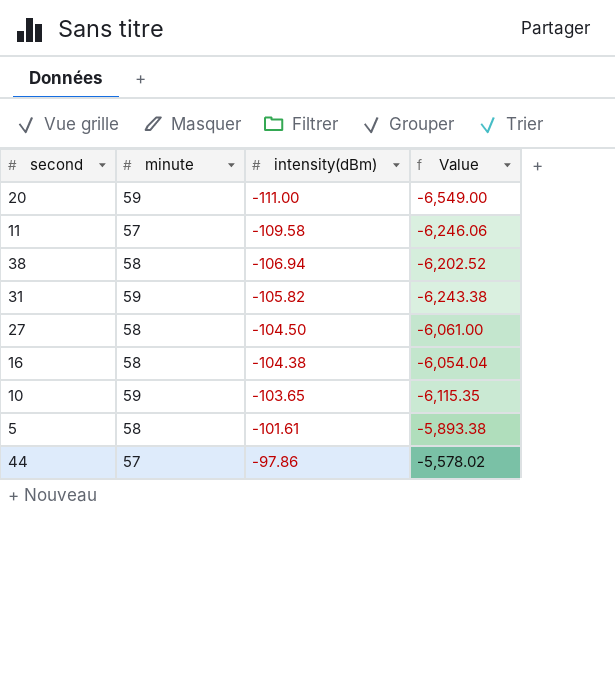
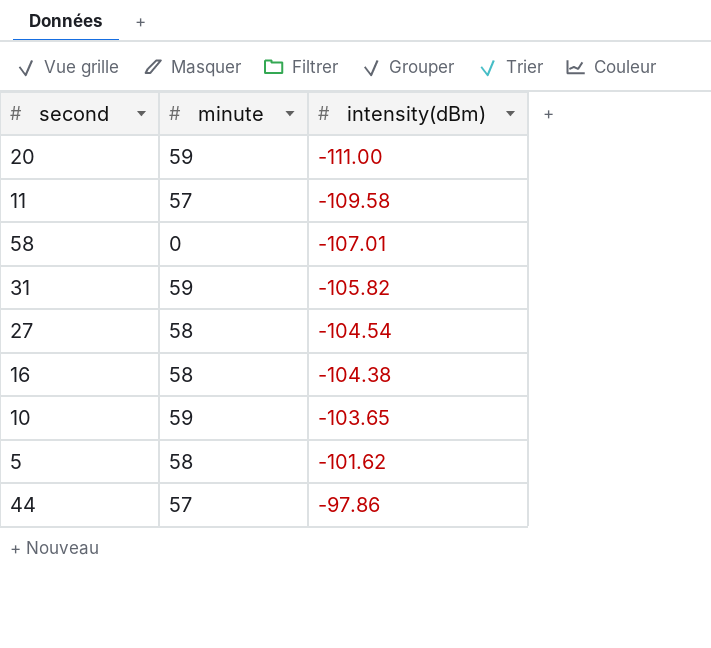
column Value | formula: [minute] * [intensity(dBm)] -> none
row 38: 58 | -106.94 | -6,202.52 -> none
row 58: none -> 0 | -107.01
27 | intensity(dBm): -104.50 -> -104.54
5 | intensity(dBm): -101.61 -> -101.62

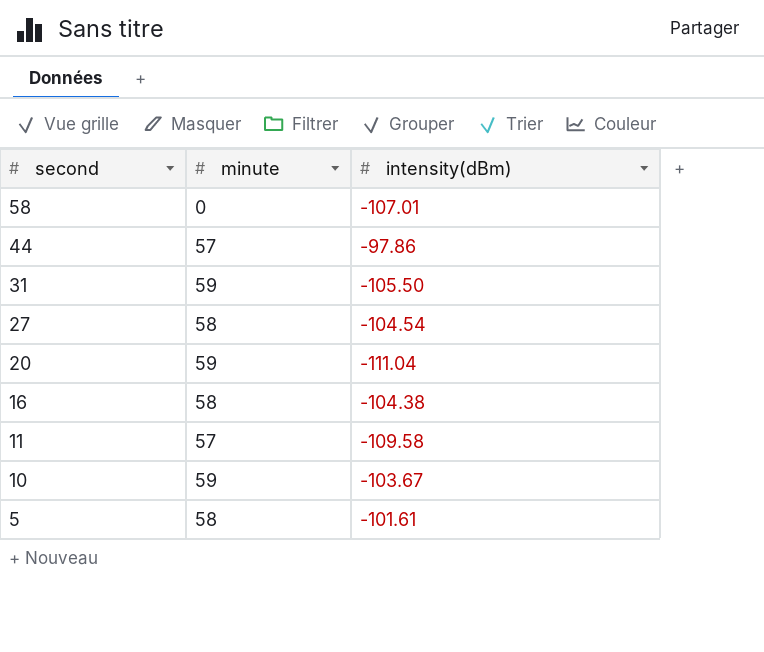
row order: intensity(dBm) ascending -> second descending
31 | intensity(dBm): -105.82 -> -105.50
20 | intensity(dBm): -111.00 -> -111.04
10 | intensity(dBm): -103.65 -> -103.67
5 | intensity(dBm): -101.62 -> -101.61

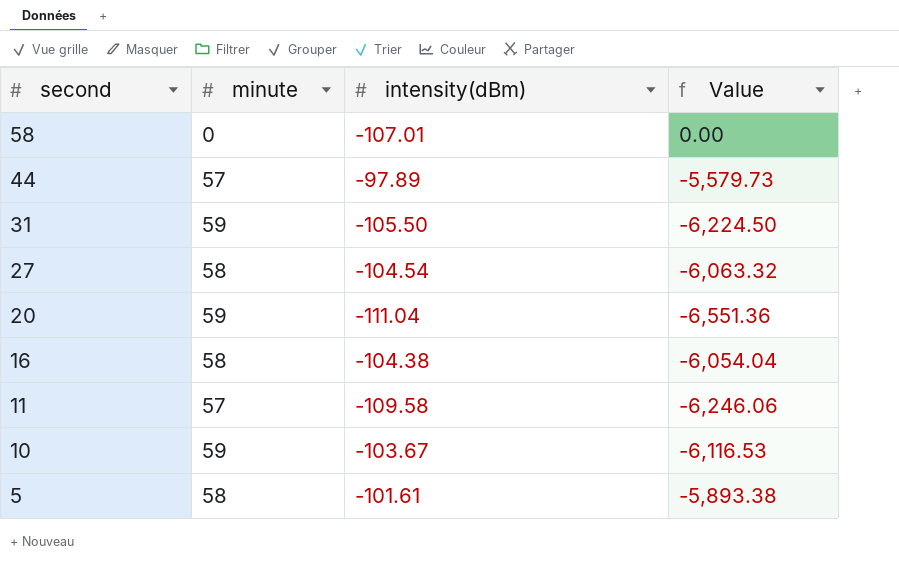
column Value | formula: none -> [minute] * [intensity(dBm)]
44 | intensity(dBm): -97.86 -> -97.89

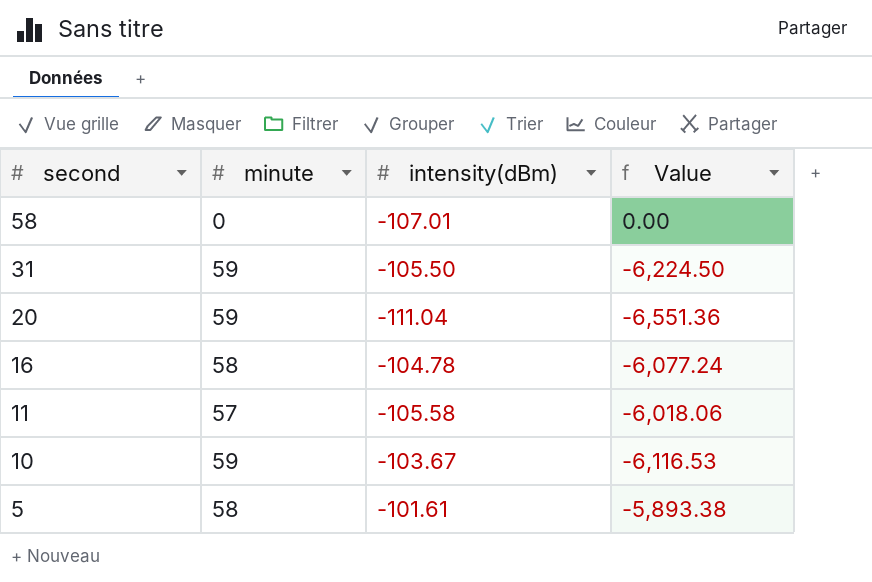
row 44: 57 | -97.89 | -5,579.73 -> none
row 27: 58 | -104.54 | -6,063.32 -> none
16 | intensity(dBm): -104.38 -> -104.78
16 | Value: -6,054.04 -> -6,077.24
11 | intensity(dBm): -109.58 -> -105.58
11 | Value: -6,246.06 -> -6,018.06

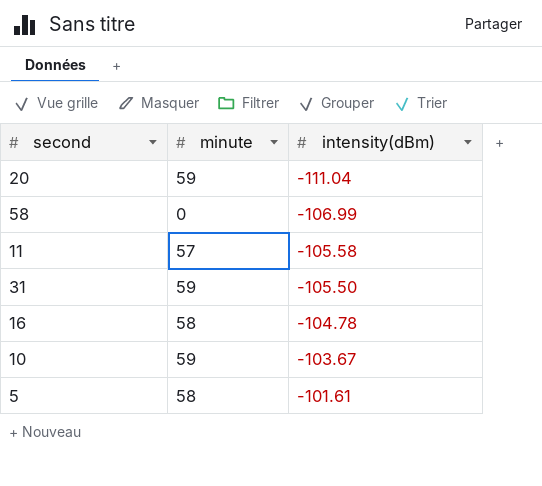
row order: second descending -> intensity(dBm) ascending
column Value | formula: [minute] * [intensity(dBm)] -> none
58 | intensity(dBm): -107.01 -> -106.99

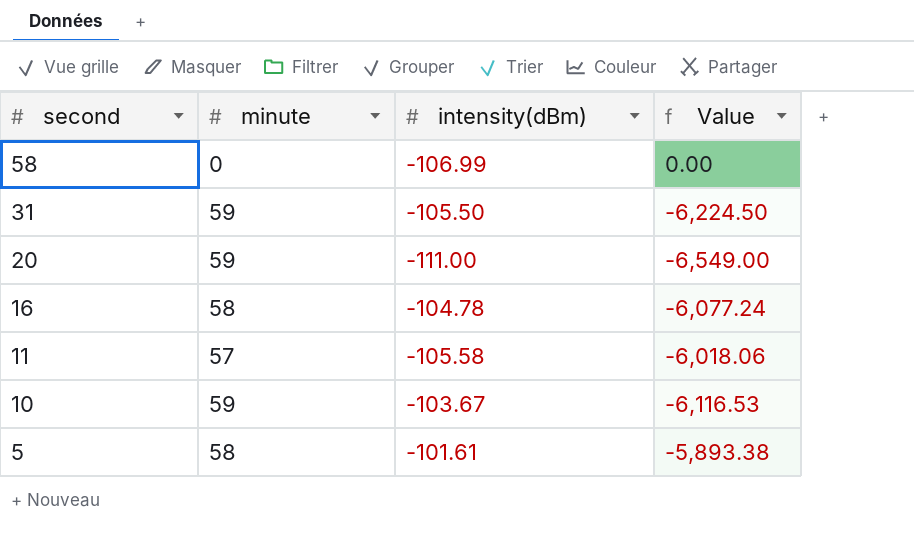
row order: intensity(dBm) ascending -> second descending
column Value | formula: none -> [minute] * [intensity(dBm)]
20 | intensity(dBm): -111.04 -> -111.00

